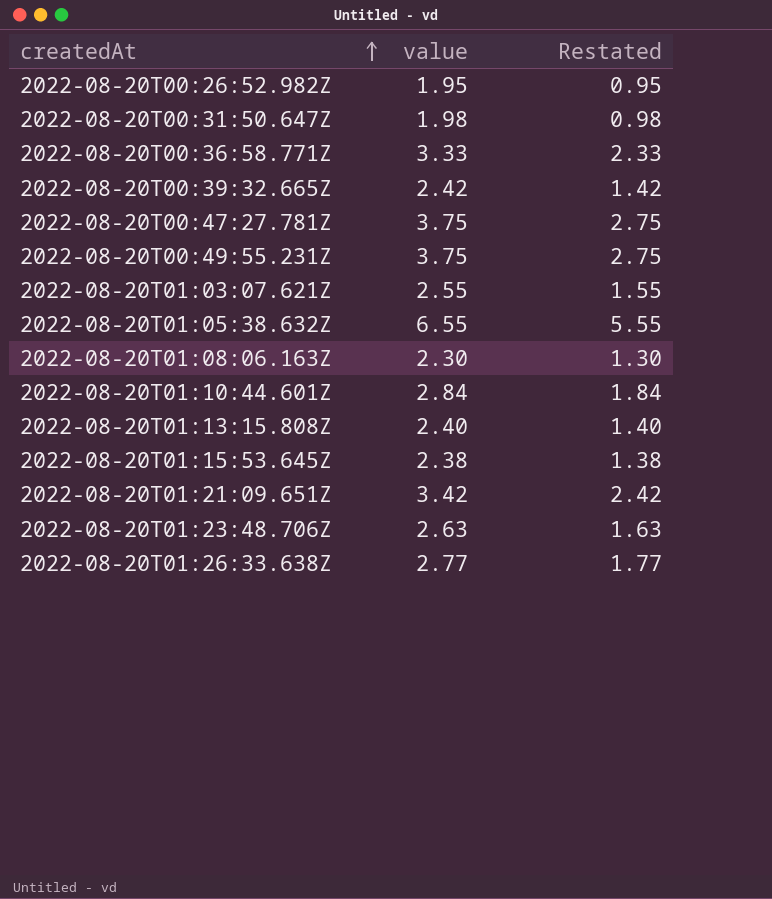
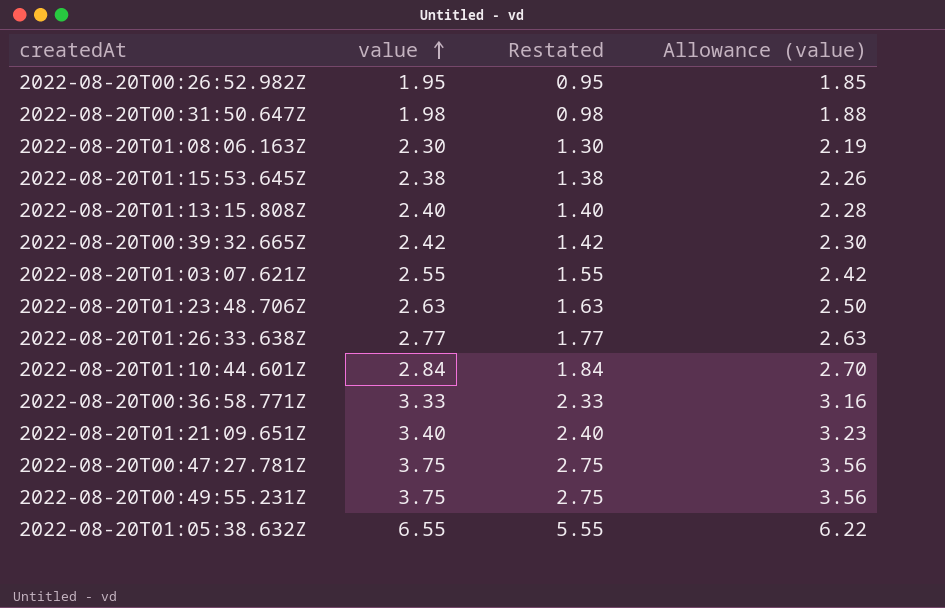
row order: createdAt ascending -> value ascending
column Allowance (value) | formula: none -> [value] * 0.95
2022-08-20T01:21:09.651Z | value: 3.42 -> 3.40
2022-08-20T01:21:09.651Z | Restated: 2.42 -> 2.40

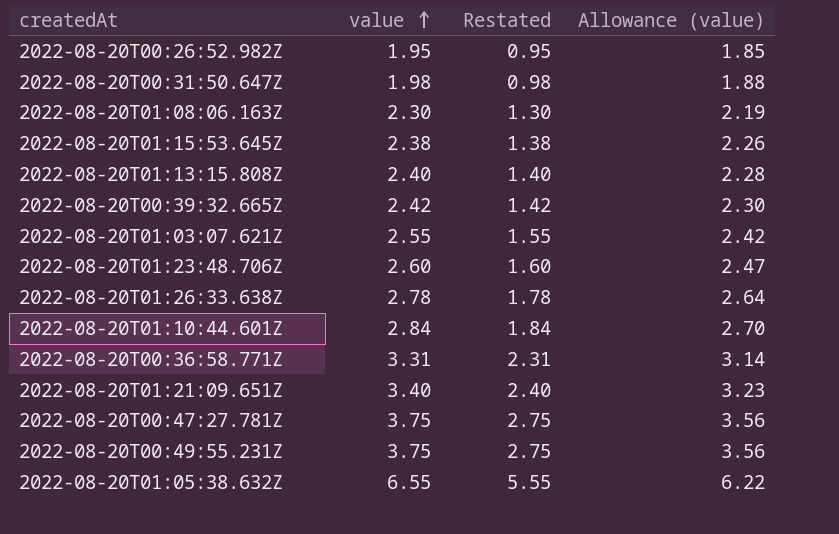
2022-08-20T01:23:48.706Z | value: 2.63 -> 2.60
2022-08-20T01:23:48.706Z | Restated: 1.63 -> 1.60
2022-08-20T01:23:48.706Z | Allowance (value): 2.50 -> 2.47
2022-08-20T01:26:33.638Z | value: 2.77 -> 2.78
2022-08-20T01:26:33.638Z | Restated: 1.77 -> 1.78
2022-08-20T01:26:33.638Z | Allowance (value): 2.63 -> 2.64
2022-08-20T00:36:58.771Z | value: 3.33 -> 3.31
2022-08-20T00:36:58.771Z | Restated: 2.33 -> 2.31
2022-08-20T00:36:58.771Z | Allowance (value): 3.16 -> 3.14

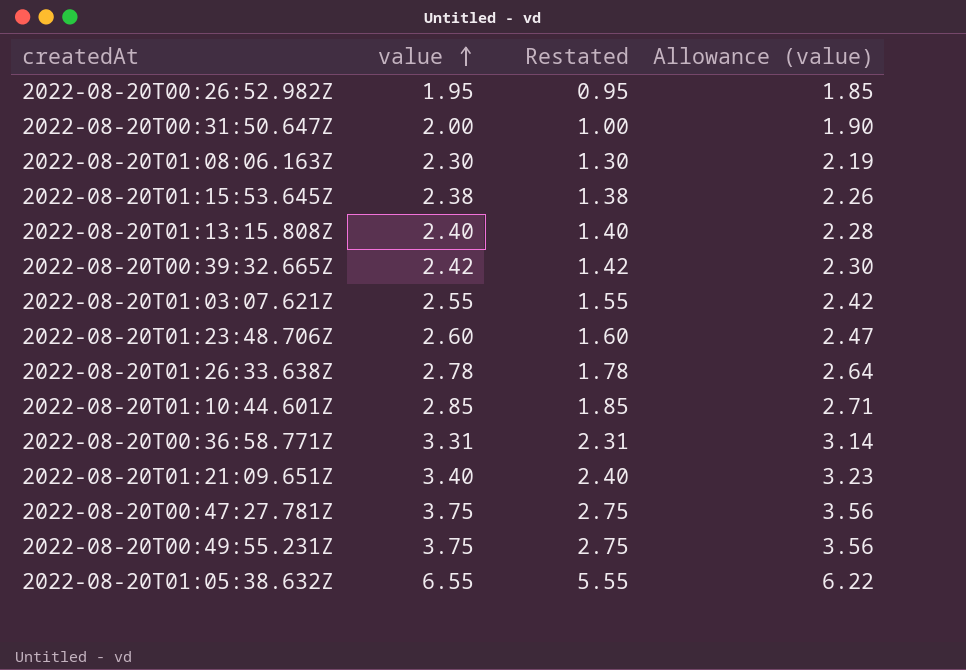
2022-08-20T00:31:50.647Z | value: 1.98 -> 2.00
2022-08-20T00:31:50.647Z | Restated: 0.98 -> 1.00
2022-08-20T00:31:50.647Z | Allowance (value): 1.88 -> 1.90
2022-08-20T01:10:44.601Z | value: 2.84 -> 2.85
2022-08-20T01:10:44.601Z | Restated: 1.84 -> 1.85
2022-08-20T01:10:44.601Z | Allowance (value): 2.70 -> 2.71

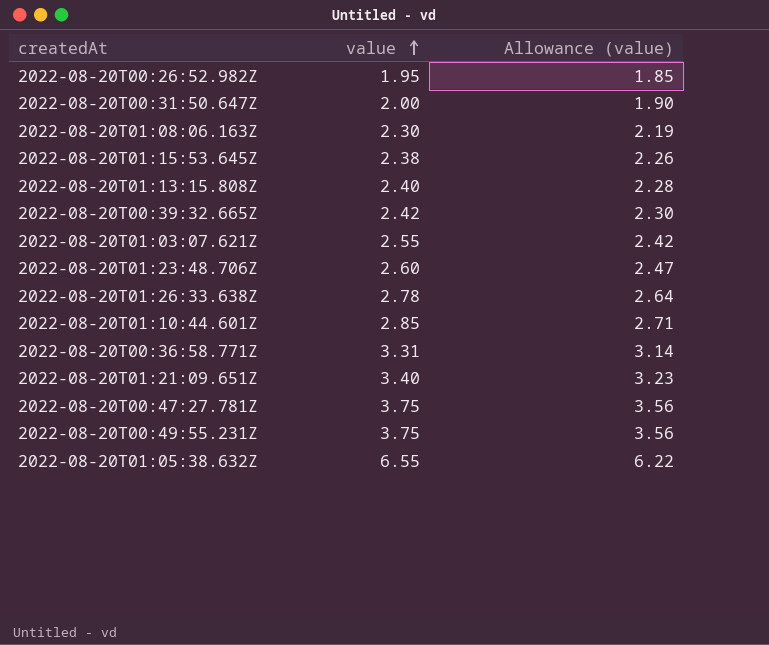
column Restated | formula: [value] - 1 -> none

